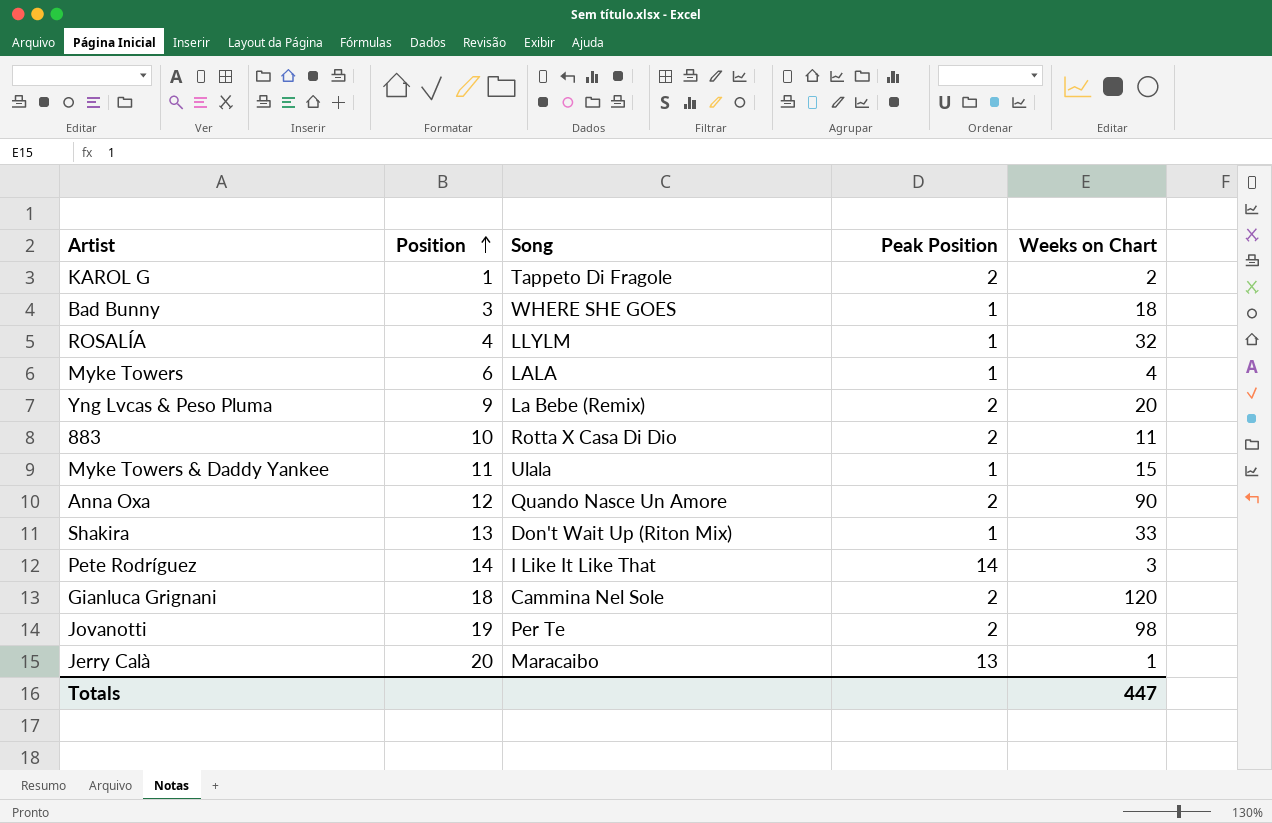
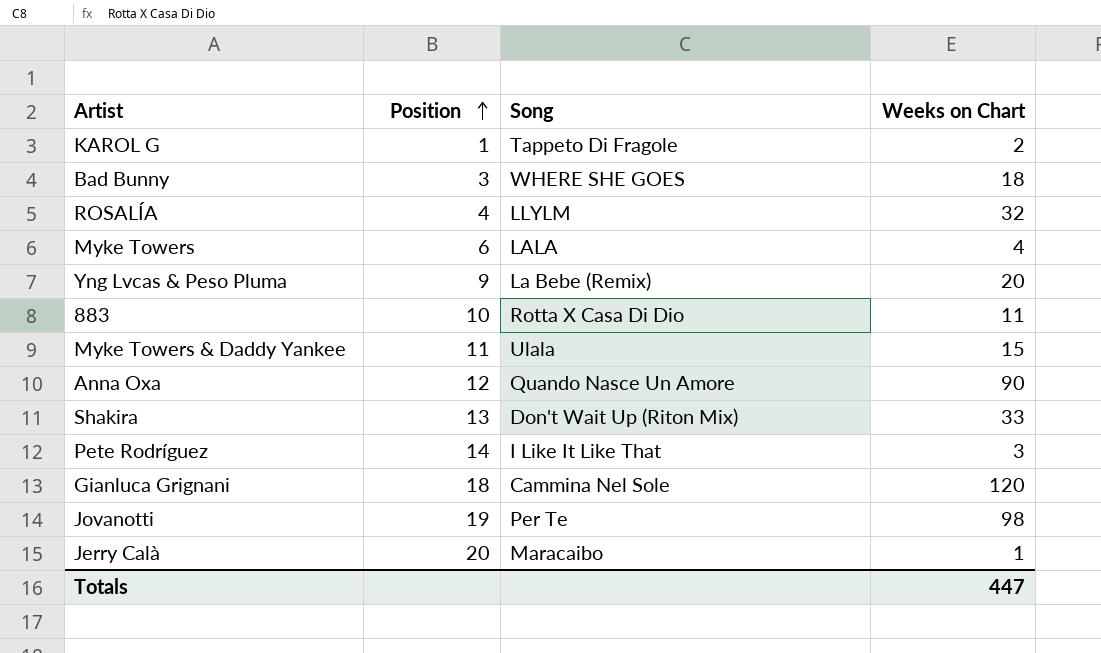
column Peak Position | position: 4 -> none

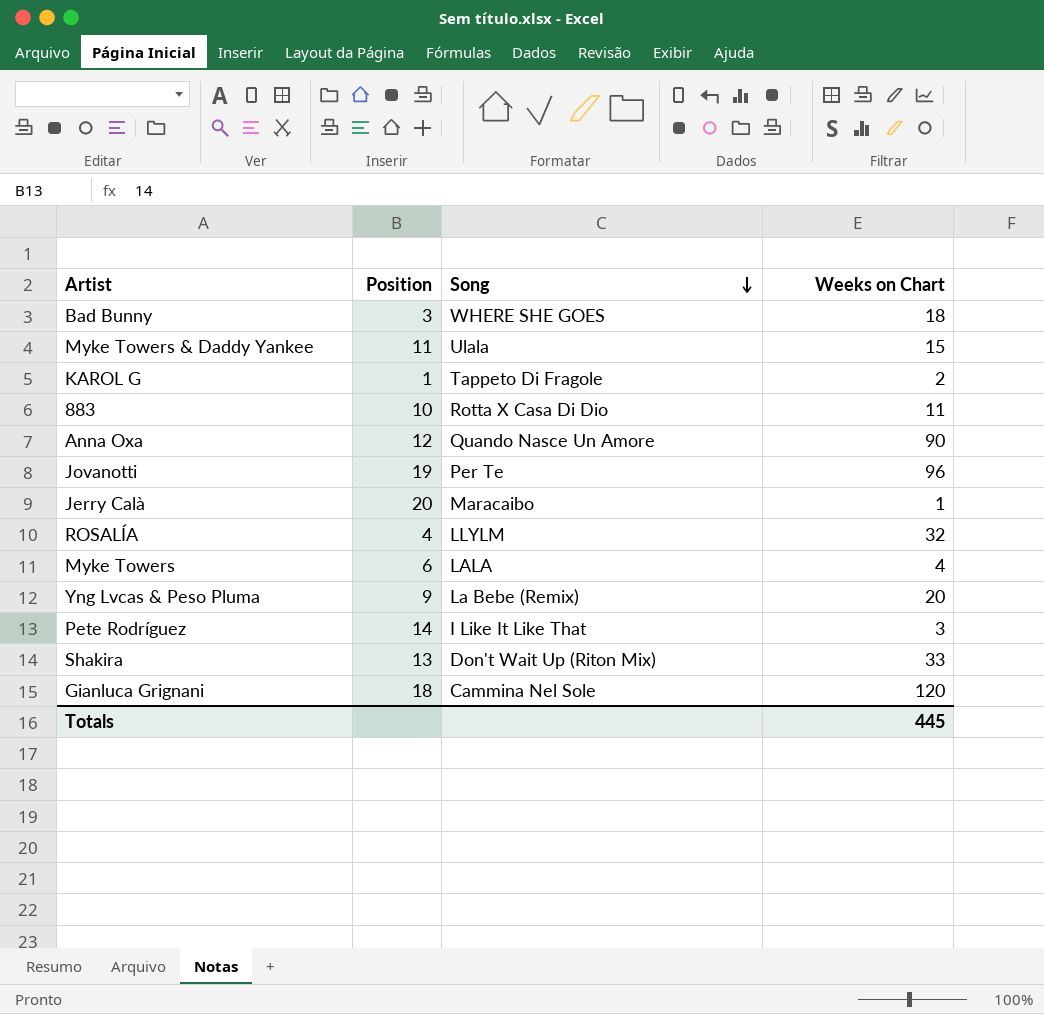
row order: Position ascending -> Song descending
Jovanotti | Weeks on Chart: 98 -> 96
Totals | Weeks on Chart: 447 -> 445

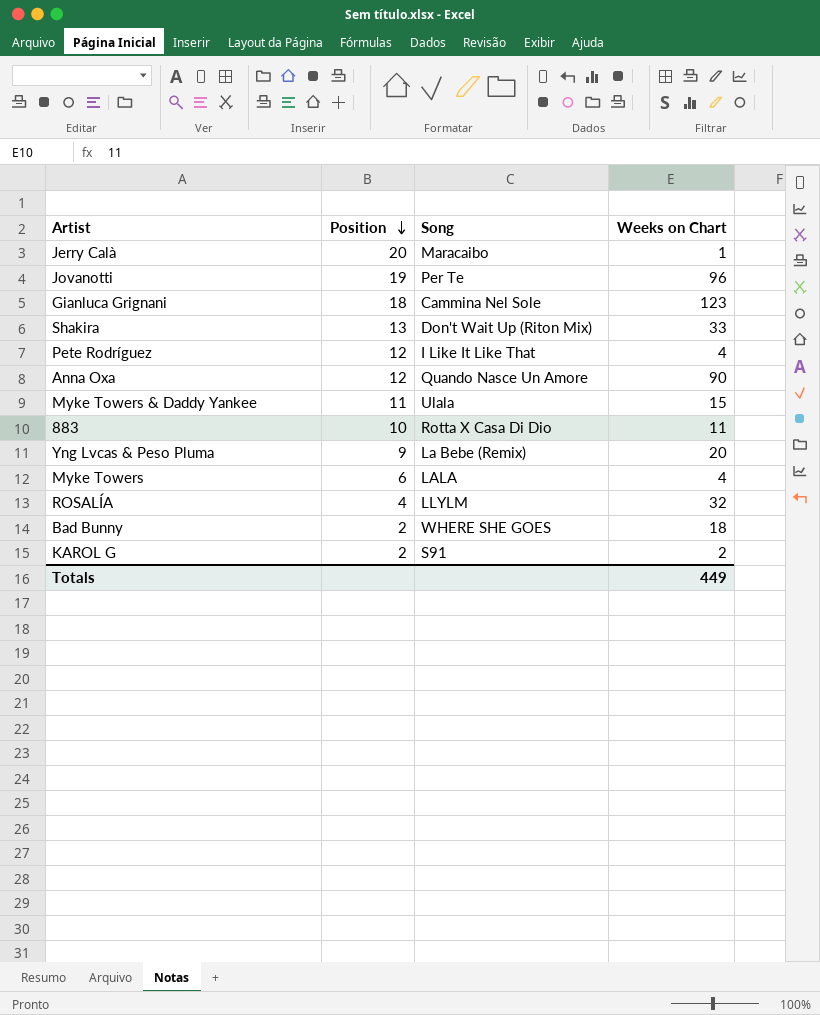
row order: Song descending -> Position descending
Gianluca Grignani | Weeks on Chart: 120 -> 123
Pete Rodríguez | Position: 14 -> 12
Pete Rodríguez | Weeks on Chart: 3 -> 4
Bad Bunny | Position: 3 -> 2
KAROL G | Position: 1 -> 2
KAROL G | Song: Tappeto Di Fragole -> S91
Totals | Weeks on Chart: 445 -> 449

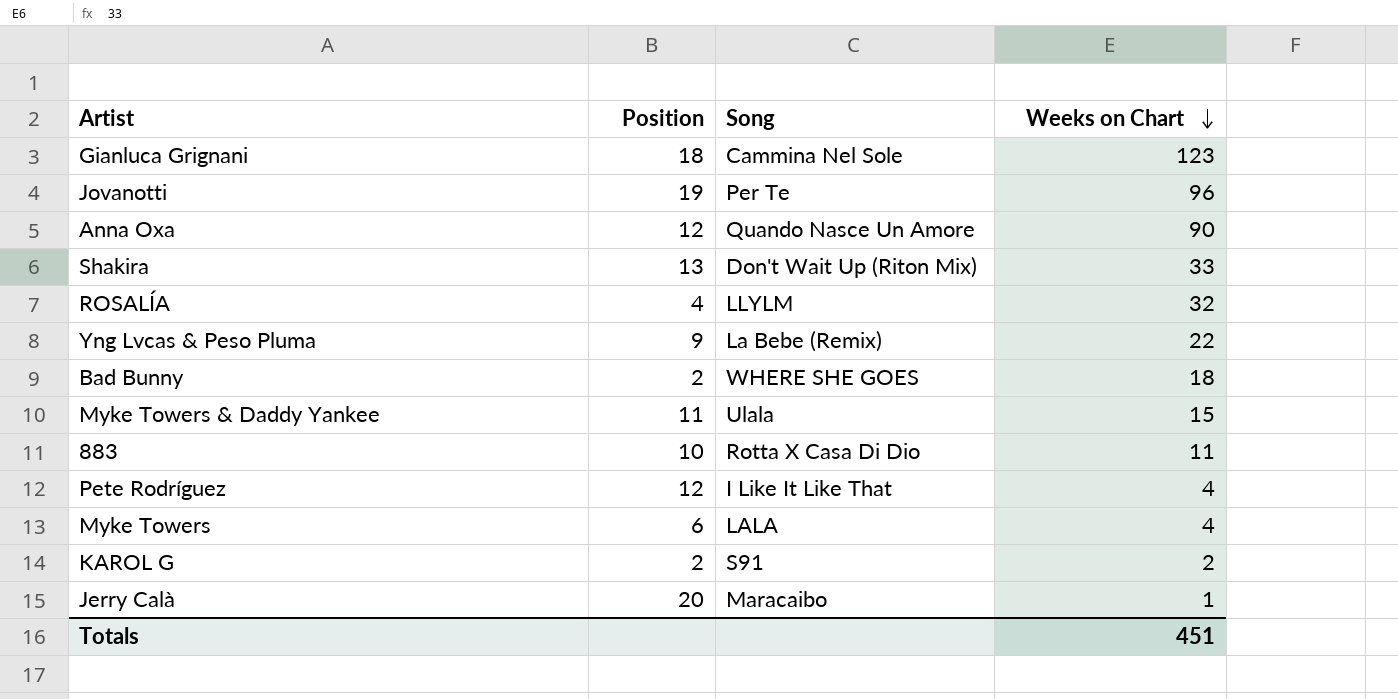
row order: Position descending -> Weeks on Chart descending
Yng Lvcas & Peso Pluma | Weeks on Chart: 20 -> 22
Totals | Weeks on Chart: 449 -> 451

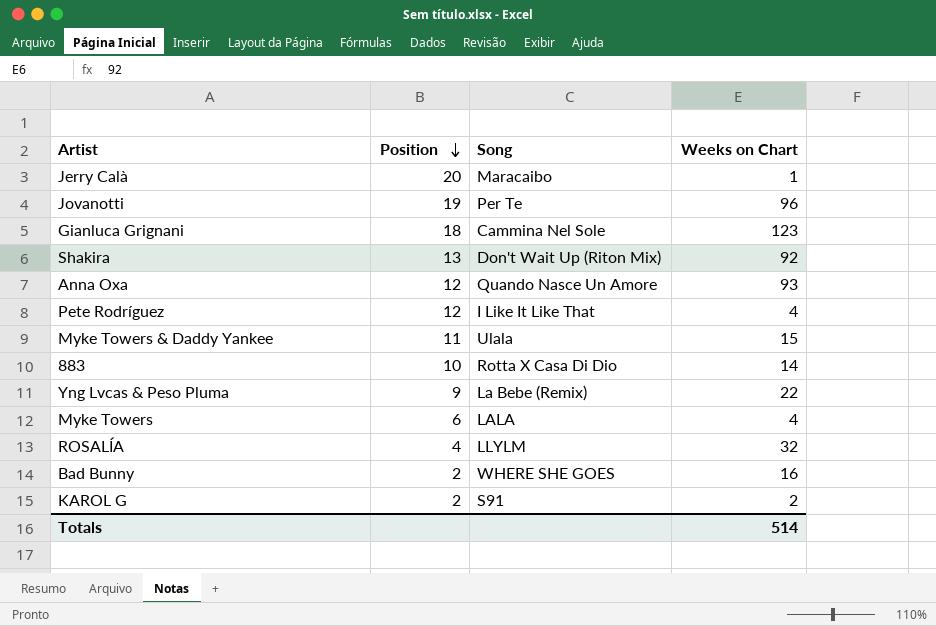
row order: Weeks on Chart descending -> Position descending
Shakira | Weeks on Chart: 33 -> 92
Anna Oxa | Weeks on Chart: 90 -> 93
883 | Weeks on Chart: 11 -> 14
Bad Bunny | Weeks on Chart: 18 -> 16
Totals | Weeks on Chart: 451 -> 514

